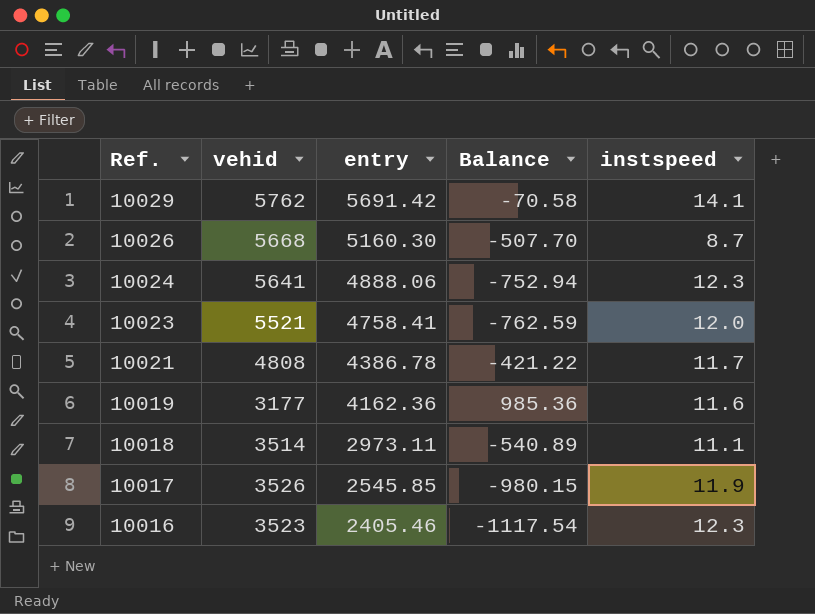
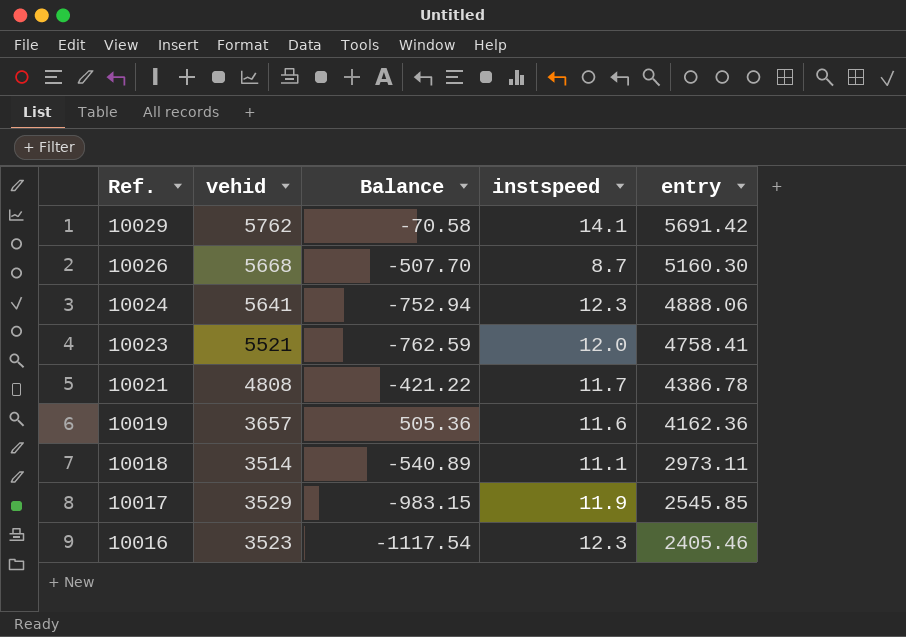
column entry | position: 3 -> 5
10019 | vehid: 3177 -> 3657
10019 | Balance: 985.36 -> 505.36
10017 | vehid: 3526 -> 3529
10017 | Balance: -980.15 -> -983.15

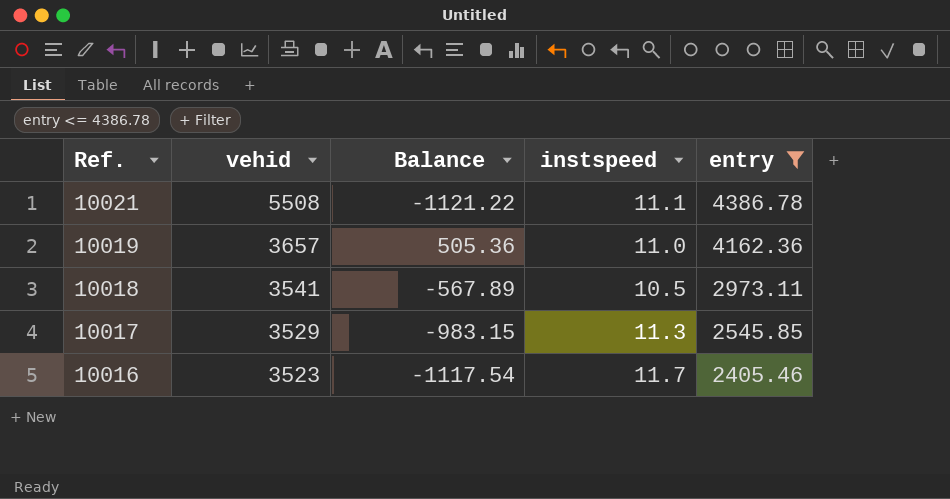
filter: none -> entry <= 4386.78
10021 | vehid: 4808 -> 5508
10021 | Balance: -421.22 -> -1121.22
10021 | instspeed: 11.7 -> 11.1
10019 | instspeed: 11.6 -> 11.0
10018 | vehid: 3514 -> 3541
10018 | Balance: -540.89 -> -567.89
10018 | instspeed: 11.1 -> 10.5
10017 | instspeed: 11.9 -> 11.3
10016 | instspeed: 12.3 -> 11.7

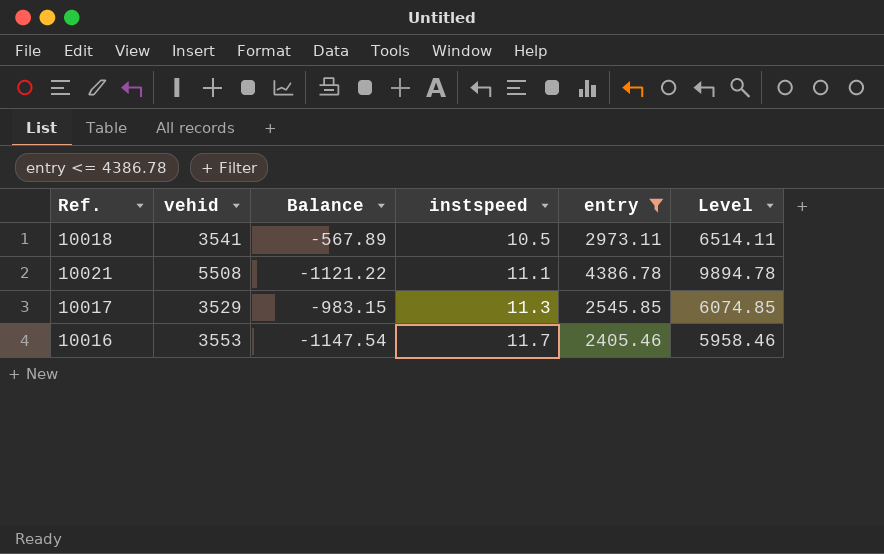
row order: Ref. descending -> instspeed ascending
column Level | formula: none -> [vehid] + [entry]
row 10019: 3657 | 505.36 | 11.0 | 4162.36 -> none
10016 | vehid: 3523 -> 3553
10016 | Balance: -1117.54 -> -1147.54

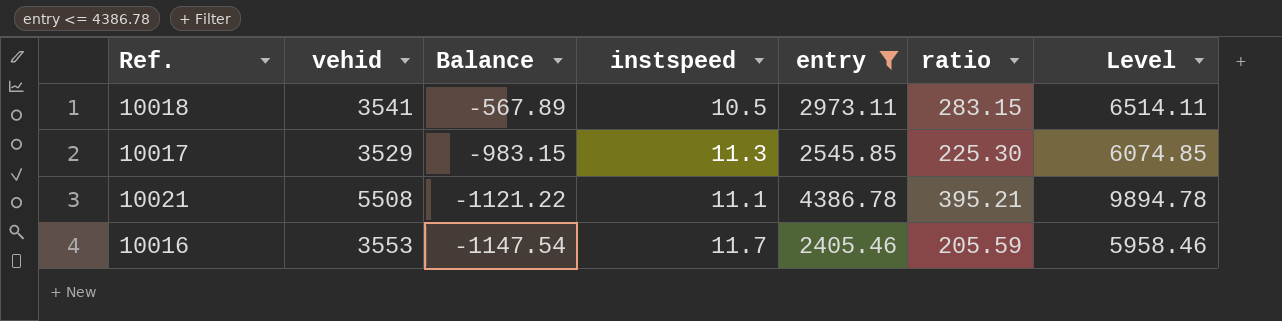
row order: instspeed ascending -> Balance descending
column ratio | formula: none -> [entry] / [instspeed]

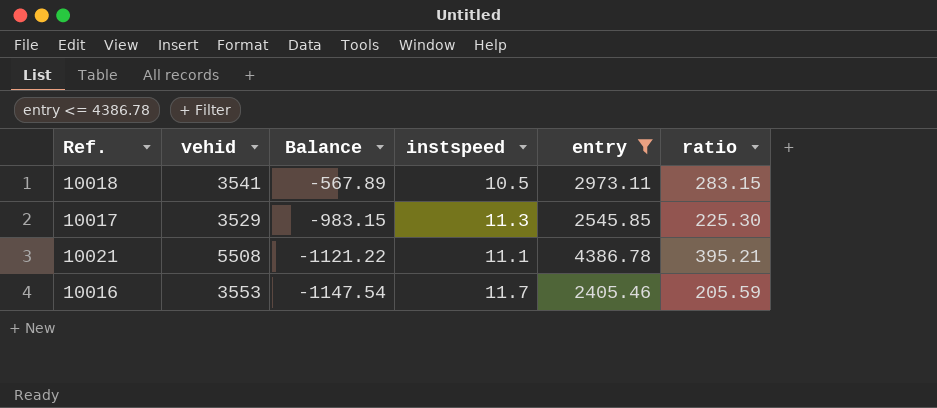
column Level | formula: [vehid] + [entry] -> none

